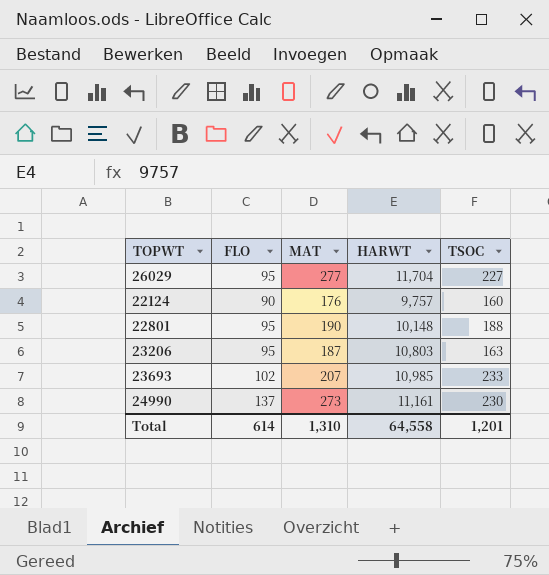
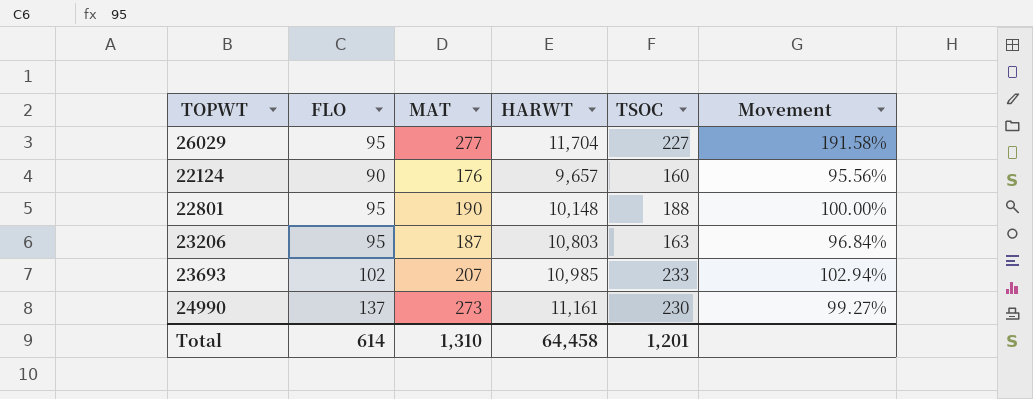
column Movement | formula: none -> ([MAT] - [FLO]) / [FLO]
22124 | HARWT: 9,757 -> 9,657
Total | HARWT: 64,558 -> 64,458

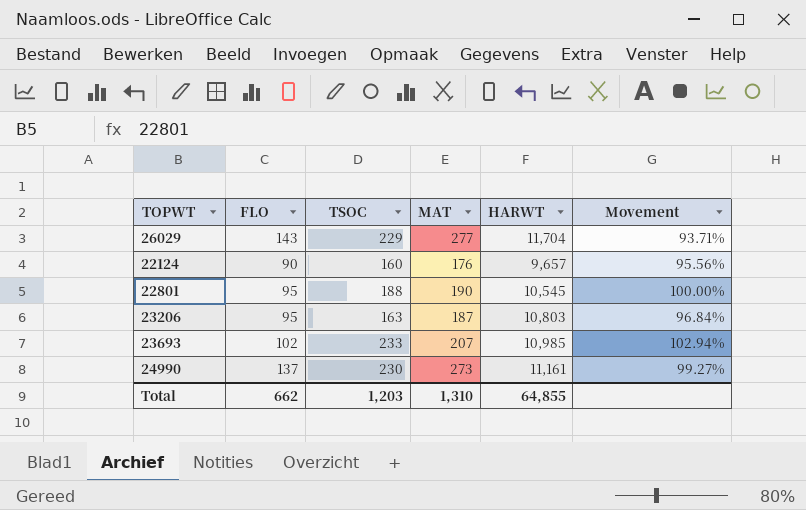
column TSOC | position: 5 -> 3
26029 | FLO: 95 -> 143
26029 | TSOC: 227 -> 229
26029 | Movement: 191.58% -> 93.71%
22801 | HARWT: 10,148 -> 10,545
Total | FLO: 614 -> 662
Total | TSOC: 1,201 -> 1,203
Total | HARWT: 64,458 -> 64,855

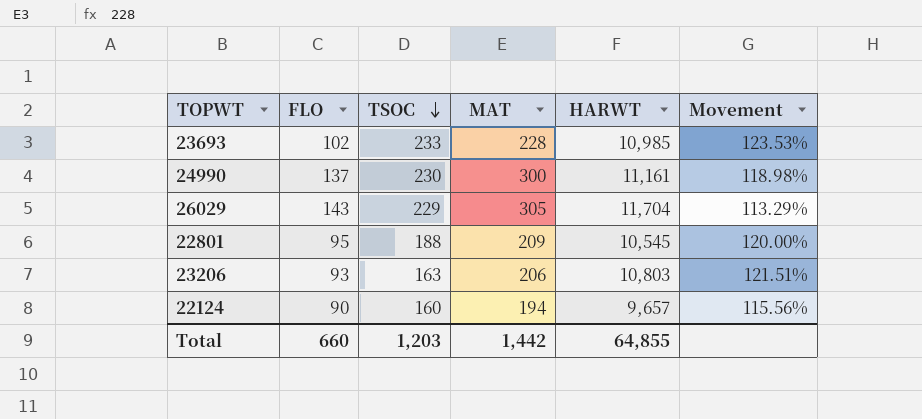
row order: none -> TSOC descending
23693 | MAT: 207 -> 228
23693 | Movement: 102.94% -> 123.53%
24990 | MAT: 273 -> 300
24990 | Movement: 99.27% -> 118.98%
26029 | MAT: 277 -> 305
26029 | Movement: 93.71% -> 113.29%
22801 | MAT: 190 -> 209
22801 | Movement: 100.00% -> 120.00%
23206 | FLO: 95 -> 93
23206 | MAT: 187 -> 206
23206 | Movement: 96.84% -> 121.51%
22124 | MAT: 176 -> 194
22124 | Movement: 95.56% -> 115.56%
Total | FLO: 662 -> 660
Total | MAT: 1,310 -> 1,442

